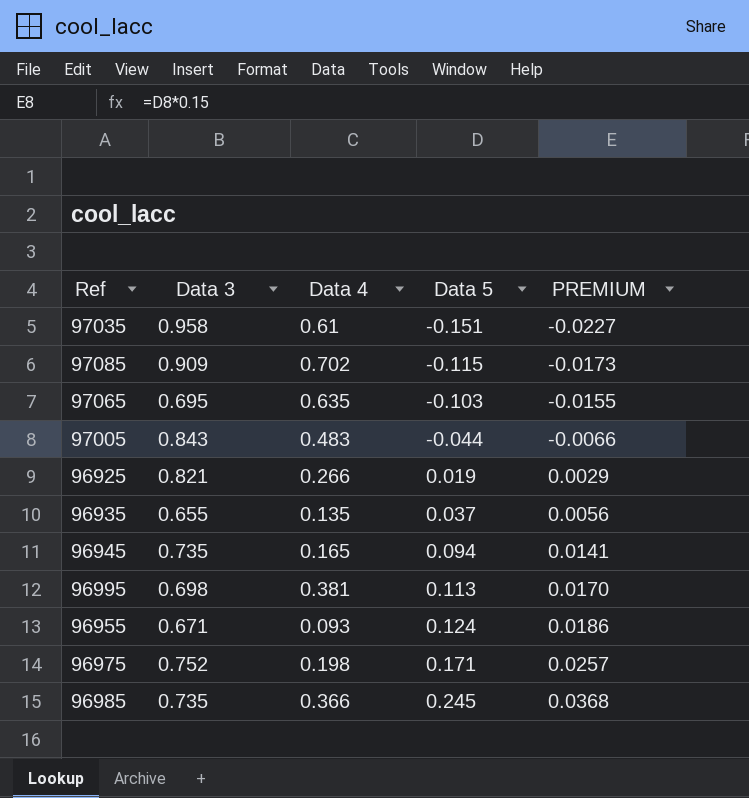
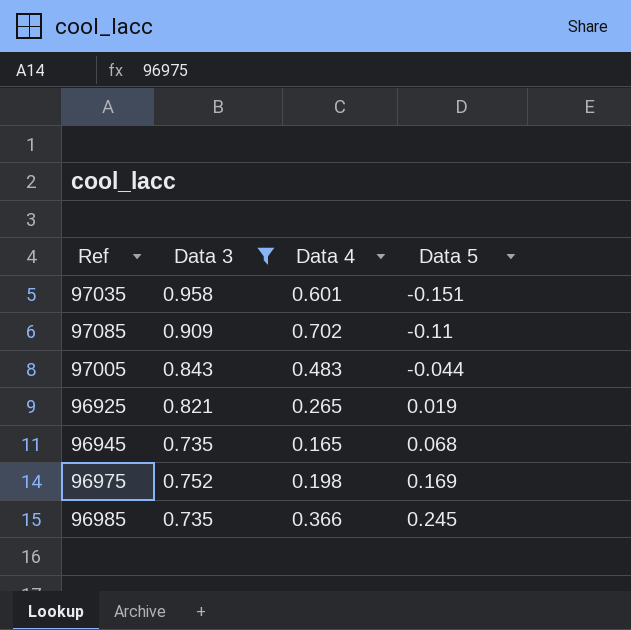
filter: none -> Data 3 >= 0.735
column PREMIUM | formula: [Data 5] * 0.15 -> none
97035 | Data 4: 0.61 -> 0.601
97085 | Data 5: -0.115 -> -0.11
96925 | Data 4: 0.266 -> 0.265
96945 | Data 5: 0.094 -> 0.068
96975 | Data 5: 0.171 -> 0.169

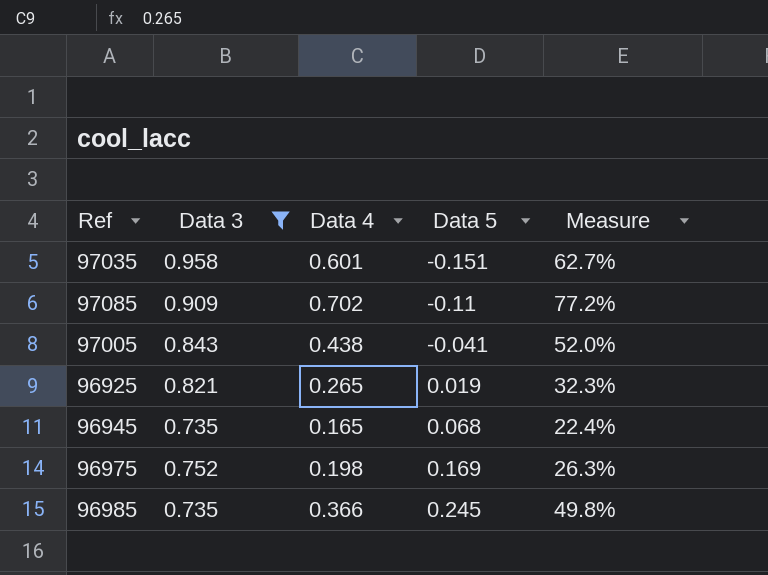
column Measure | formula: none -> [Data 4] / [Data 3]
97005 | Data 4: 0.483 -> 0.438
97005 | Data 5: -0.044 -> -0.041

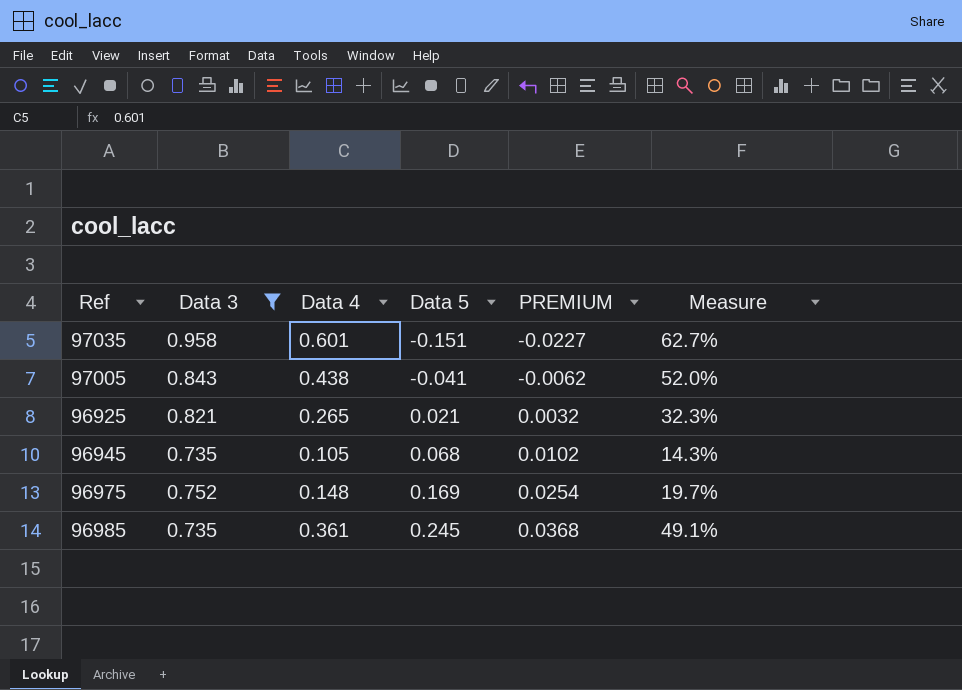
column PREMIUM | formula: none -> [Data 5] * 0.15
row 97085: 0.909 | 0.702 | -0.11 | 77.2% -> none
96925 | Data 5: 0.019 -> 0.021
96945 | Data 4: 0.165 -> 0.105
96945 | Measure: 22.4% -> 14.3%
96975 | Data 4: 0.198 -> 0.148
96975 | Measure: 26.3% -> 19.7%
96985 | Data 4: 0.366 -> 0.361
96985 | Measure: 49.8% -> 49.1%

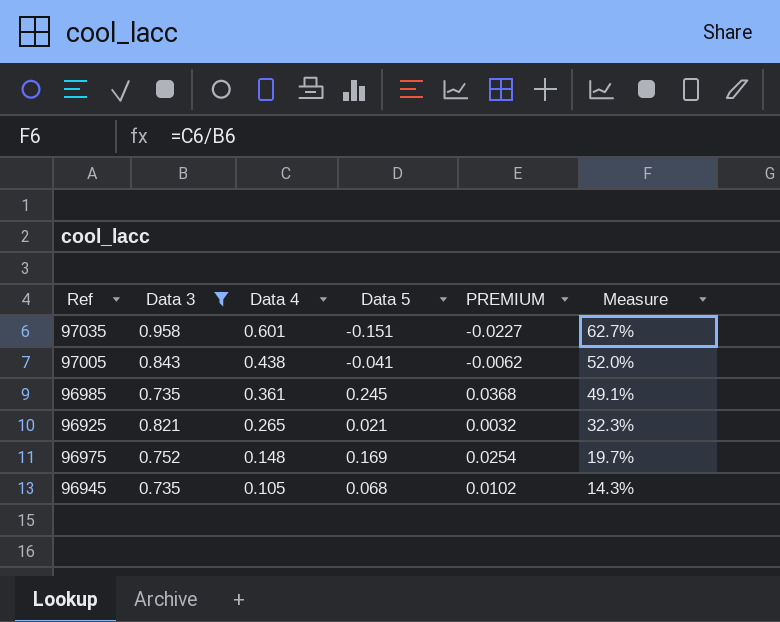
row order: Data 5 ascending -> Data 4 descending

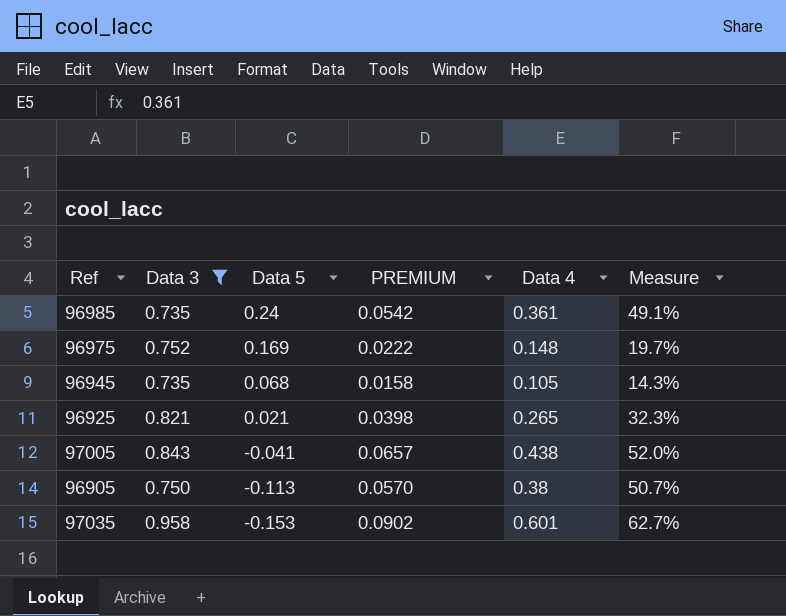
row order: Data 4 descending -> Data 5 descending
column PREMIUM | formula: [Data 5] * 0.15 -> [Data 4] * 0.15
column Data 4 | position: 3 -> 5
96985 | Data 5: 0.245 -> 0.24
row 96905: none -> 0.750 | -0.113 | 0.0570 | 0.38 | 50.7%
97035 | Data 5: -0.151 -> -0.153

